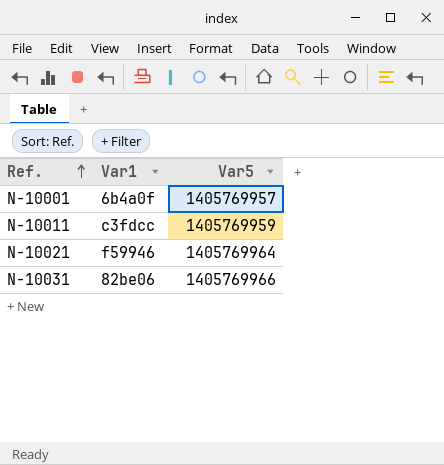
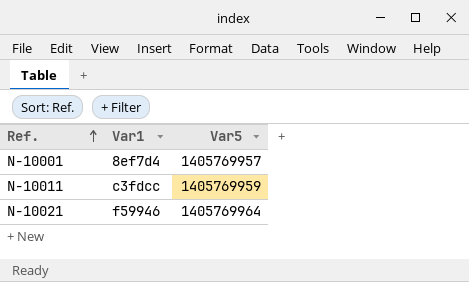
row N-10031: 82be06 | 1405769966 -> none
N-10001 | Var1: 6b4a0f -> 8ef7d4

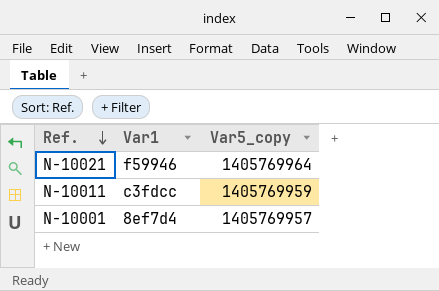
row order: Ref. ascending -> Ref. descending
column name: Var5 -> Var5_copy

